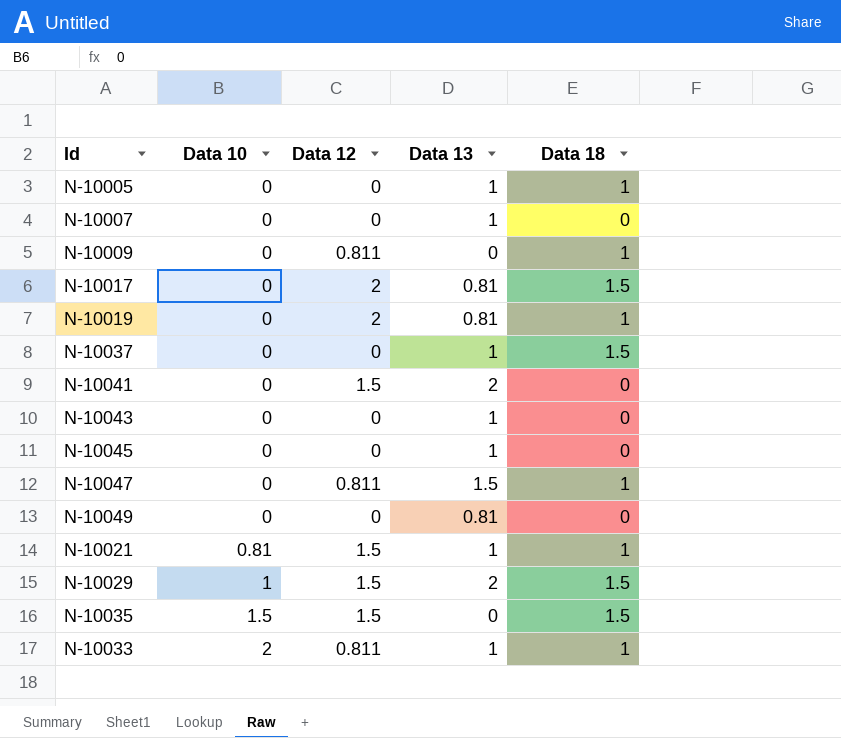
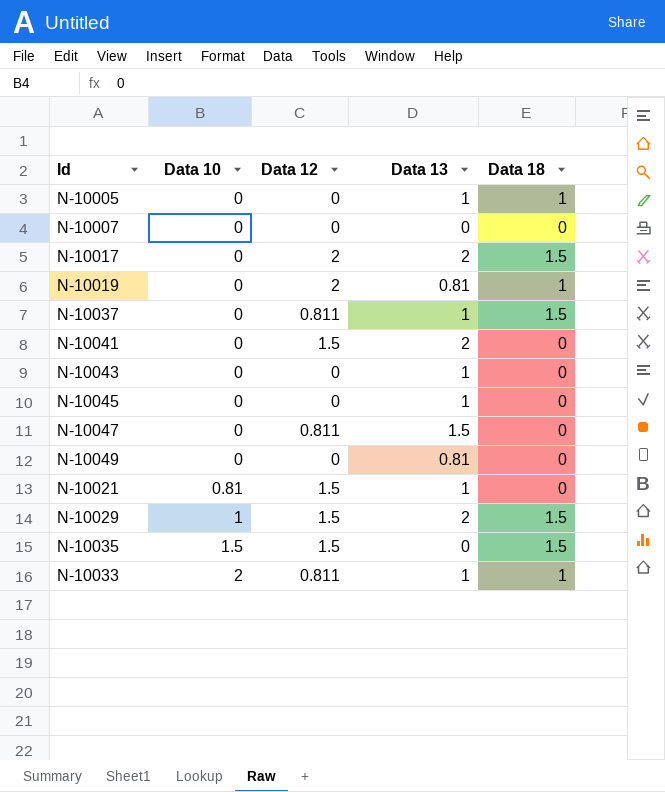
row N-10009: 0 | 0.811 | 0 | 1 -> none
N-10007 | Data 13: 1 -> 0
N-10017 | Data 13: 0.81 -> 2
N-10037 | Data 12: 0 -> 0.811
N-10047 | Data 18: 1 -> 0
N-10021 | Data 18: 1 -> 0

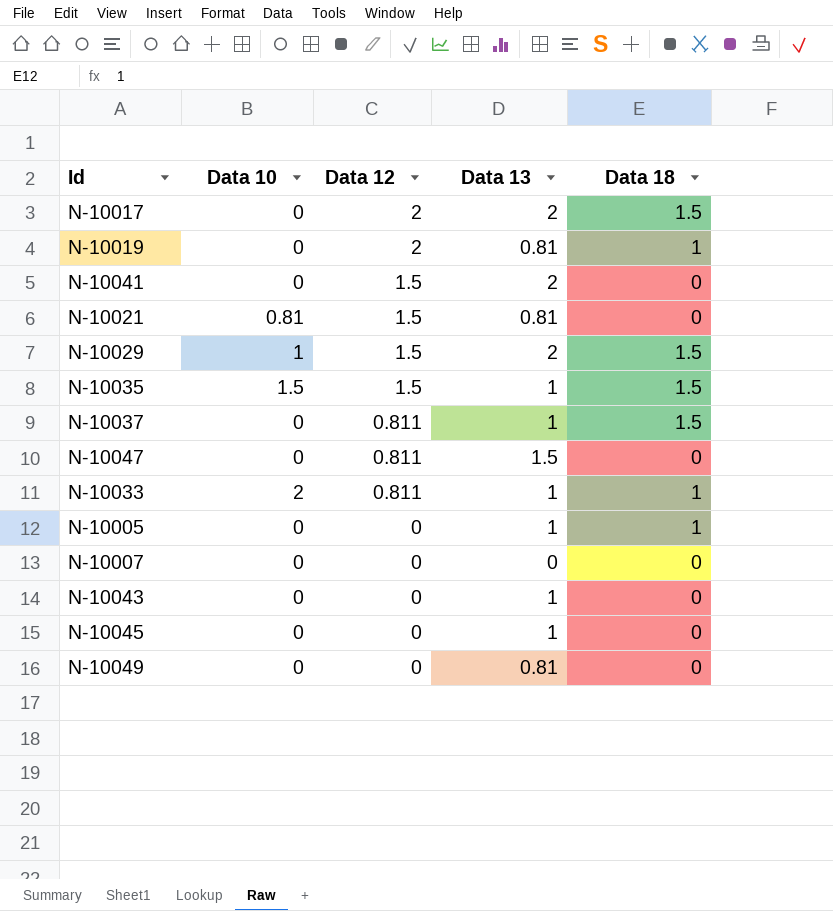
row order: Data 10 ascending -> Data 12 descending
N-10021 | Data 13: 1 -> 0.81
N-10035 | Data 13: 0 -> 1

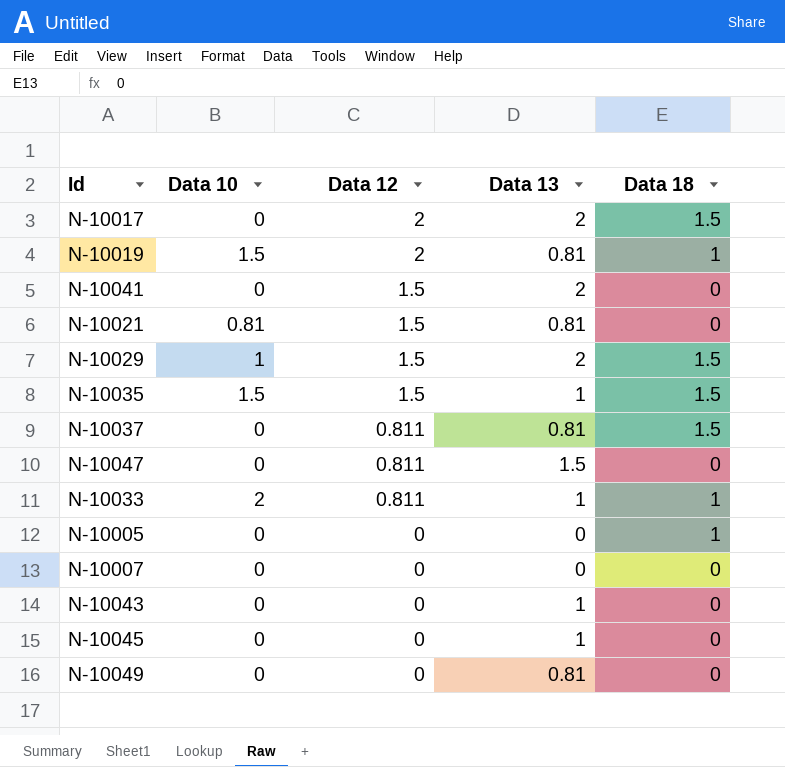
N-10019 | Data 10: 0 -> 1.5
N-10037 | Data 13: 1 -> 0.81
N-10005 | Data 13: 1 -> 0

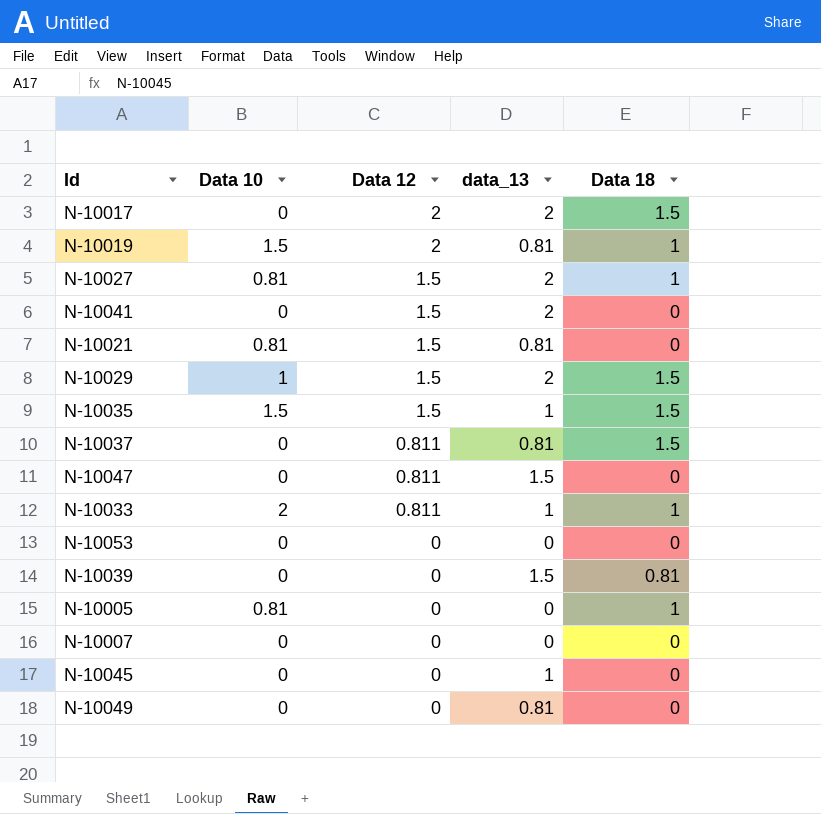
column name: Data 13 -> data_13
row N-10043: 0 | 0 | 1 | 0 -> none
row N-10027: none -> 0.81 | 1.5 | 2 | 1
row N-10053: none -> 0 | 0 | 0 | 0
row N-10039: none -> 0 | 0 | 1.5 | 0.81
N-10005 | Data 10: 0 -> 0.81

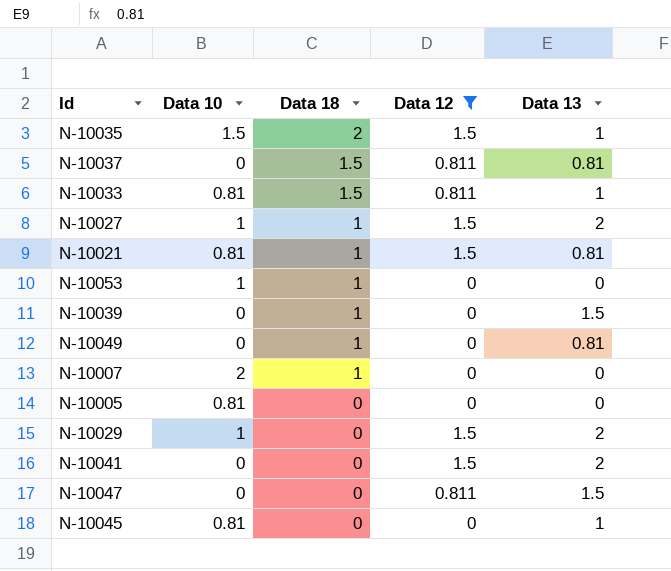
filter: none -> Data 12 != 2
row order: Data 12 descending -> Data 18 descending
column Data 18 | position: 5 -> 3
column name: data_13 -> Data 13
N-10035 | Data 18: 1.5 -> 2
N-10033 | Data 10: 2 -> 0.81
N-10033 | Data 18: 1 -> 1.5
N-10027 | Data 10: 0.81 -> 1
N-10021 | Data 18: 0 -> 1
N-10053 | Data 10: 0 -> 1
N-10053 | Data 18: 0 -> 1
N-10039 | Data 18: 0.81 -> 1
N-10049 | Data 18: 0 -> 1
N-10007 | Data 10: 0 -> 2
N-10007 | Data 18: 0 -> 1
N-10005 | Data 18: 1 -> 0
N-10029 | Data 18: 1.5 -> 0
N-10045 | Data 10: 0 -> 0.81

